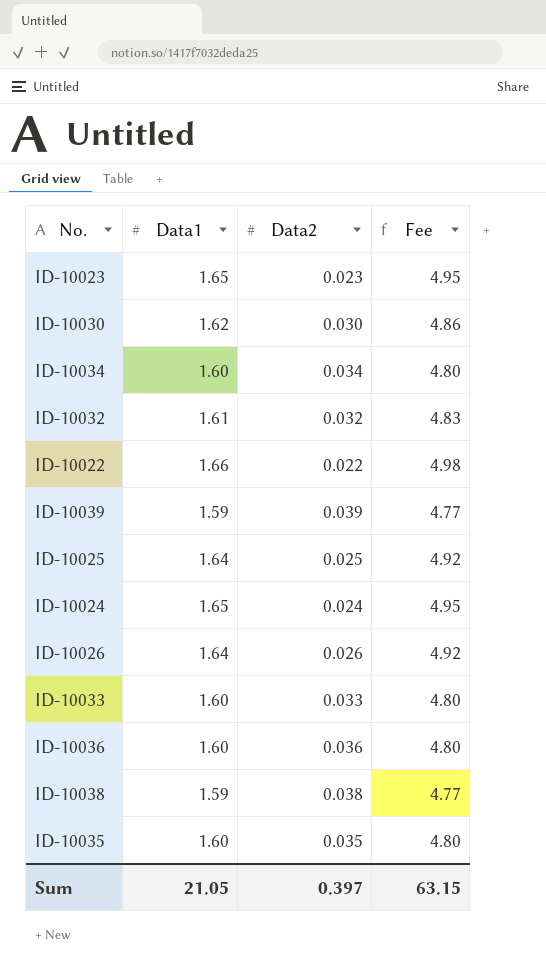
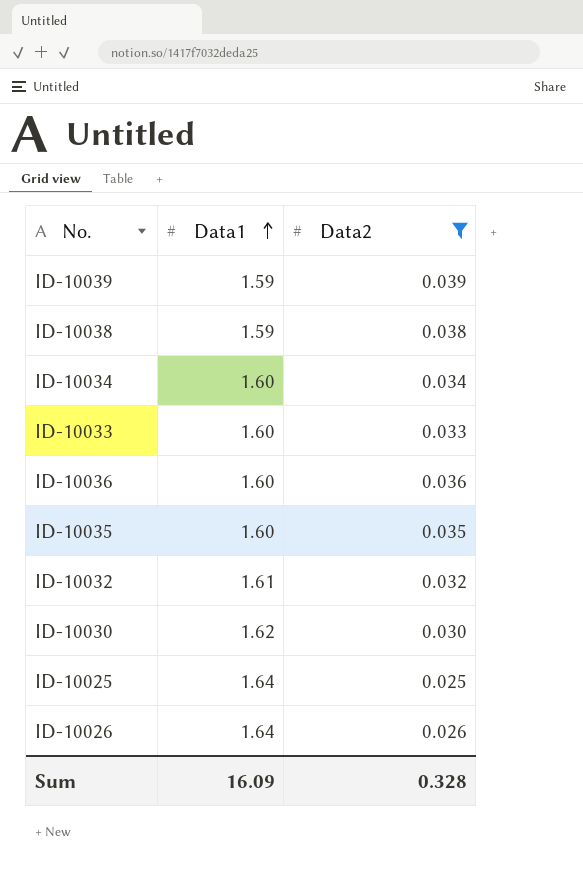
filter: none -> Data2 >= 0.025
row order: none -> Data1 ascending
column Fee | formula: [Data1] * 3 -> none
Sum | Data1: 21.05 -> 16.09
Sum | Data2: 0.397 -> 0.328

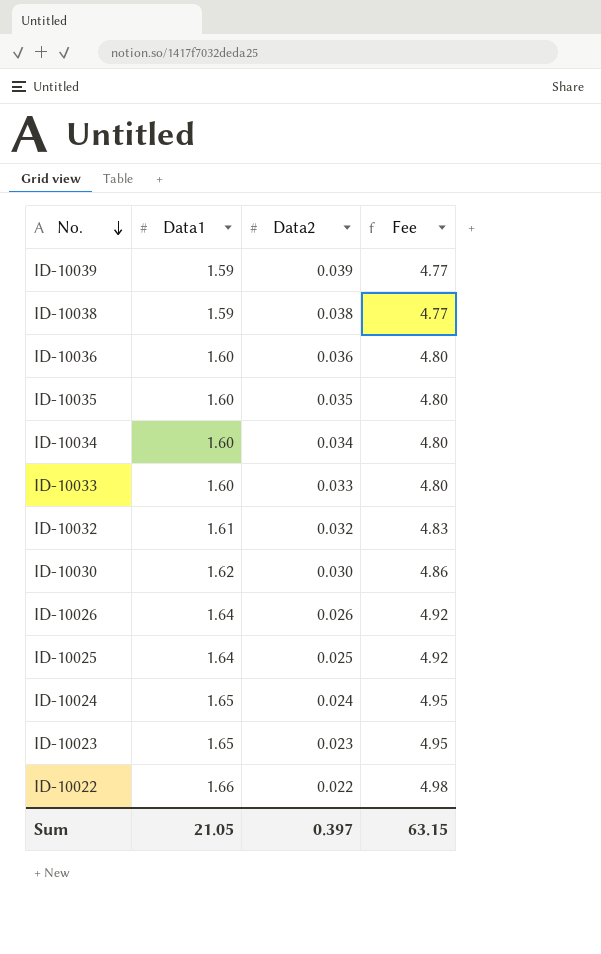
filter: Data2 >= 0.025 -> none
row order: Data1 ascending -> No. descending
column Fee | formula: none -> [Data1] * 3
Sum | Data1: 16.09 -> 21.05
Sum | Data2: 0.328 -> 0.397

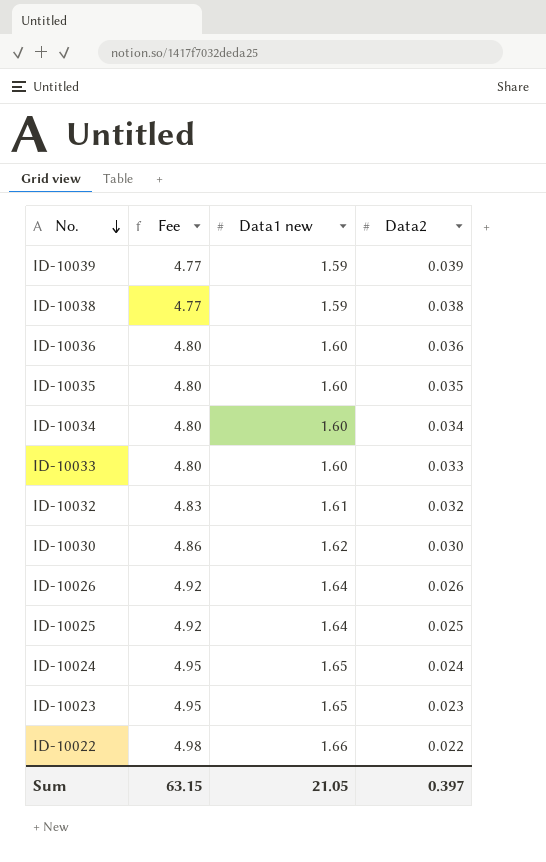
column Fee | position: 4 -> 2
column name: Data1 -> Data1 new

